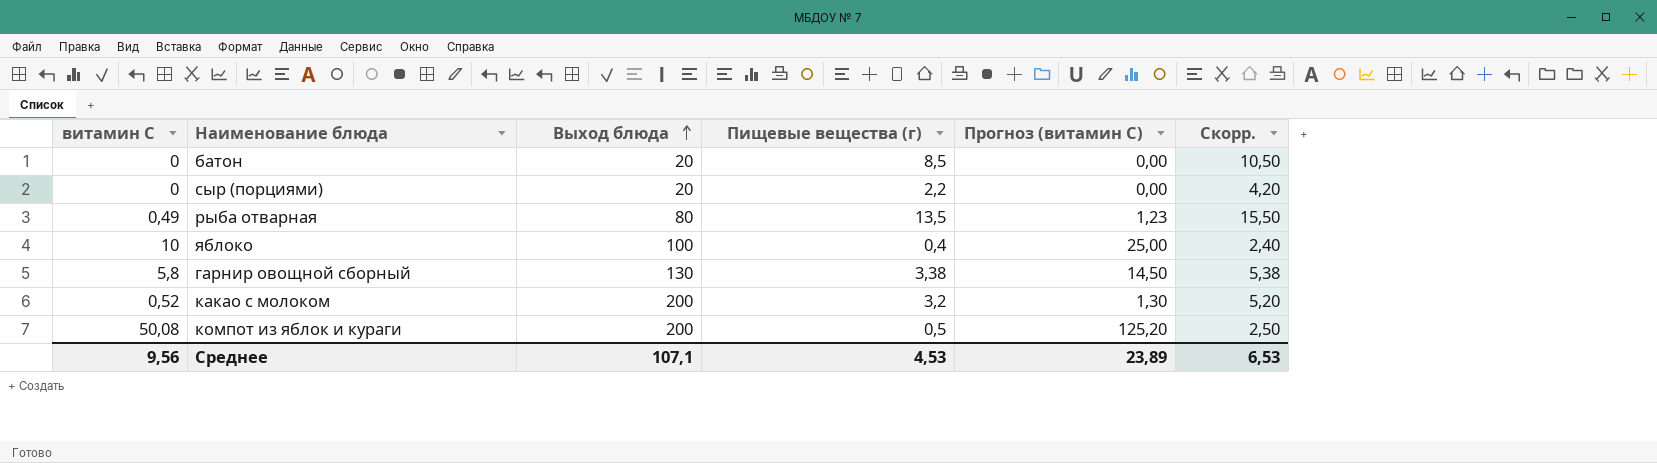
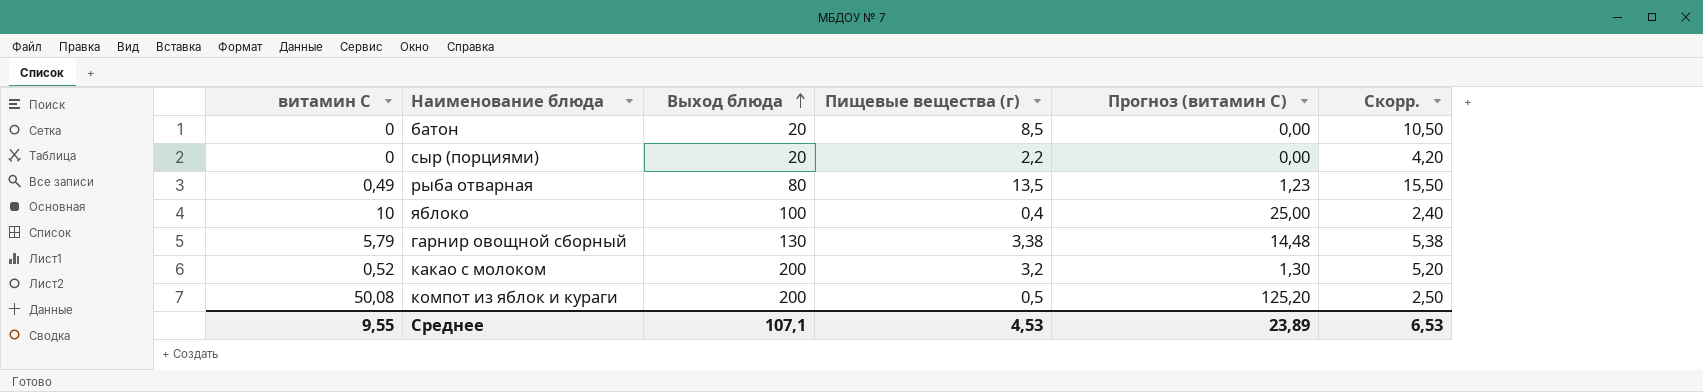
гарнир овощной сборный | витамин С: 5,8 -> 5,79
гарнир овощной сборный | Прогноз (витамин С): 14,50 -> 14,48
Среднее | витамин С: 9,56 -> 9,55

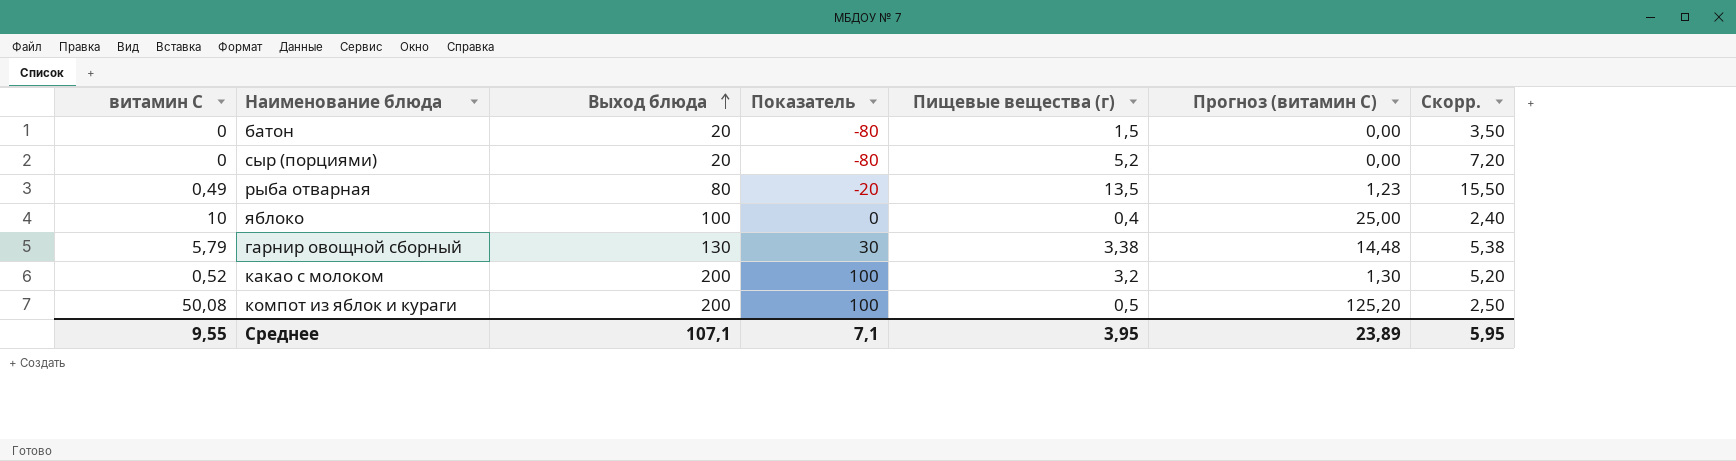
column Показатель | formula: none -> [Выход блюда] - 100
батон | Пищевые вещества (г): 8,5 -> 1,5
батон | Скорр.: 10,50 -> 3,50
сыр (порциями) | Пищевые вещества (г): 2,2 -> 5,2
сыр (порциями) | Скорр.: 4,20 -> 7,20
Среднее | Пищевые вещества (г): 4,53 -> 3,95
Среднее | Скорр.: 6,53 -> 5,95

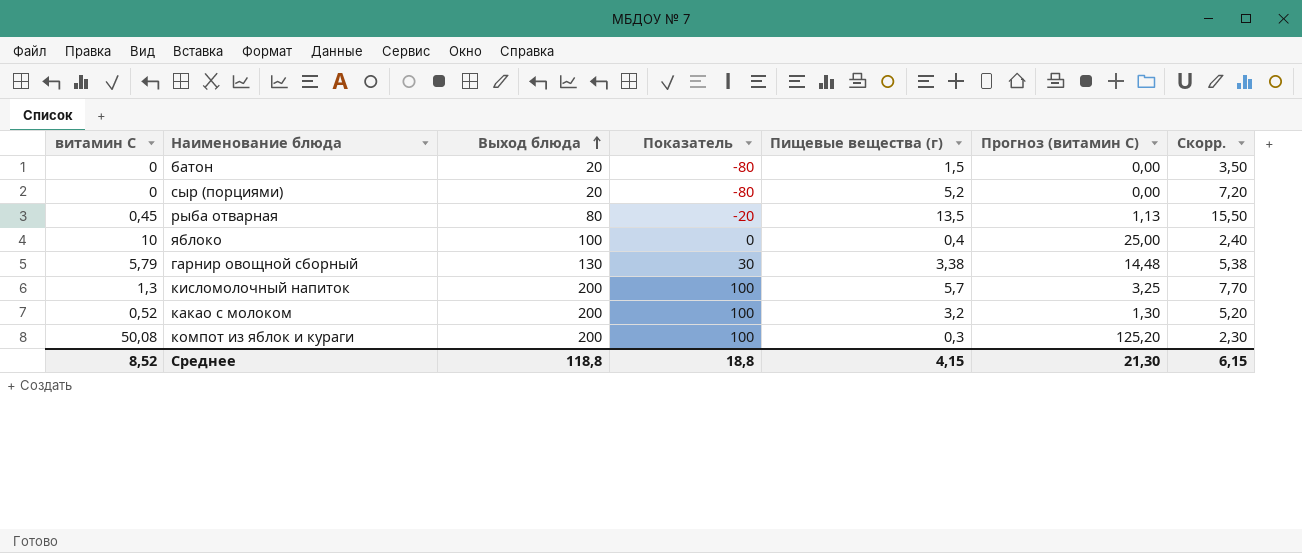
рыба отварная | витамин С: 0,49 -> 0,45
рыба отварная | Прогноз (витамин С): 1,23 -> 1,13
row кисломолочный напиток: none -> 1,3 | 200 | 100 | 5,7 | 3,25 | 7,70
компот из яблок и кураги | Пищевые вещества (г): 0,5 -> 0,3
компот из яблок и кураги | Скорр.: 2,50 -> 2,30
Среднее | витамин С: 9,55 -> 8,52
Среднее | Выход блюда: 107,1 -> 118,8
Среднее | Показатель: 7,1 -> 18,8
Среднее | Пищевые вещества (г): 3,95 -> 4,15
Среднее | Прогноз (витамин С): 23,89 -> 21,30
Среднее | Скорр.: 5,95 -> 6,15

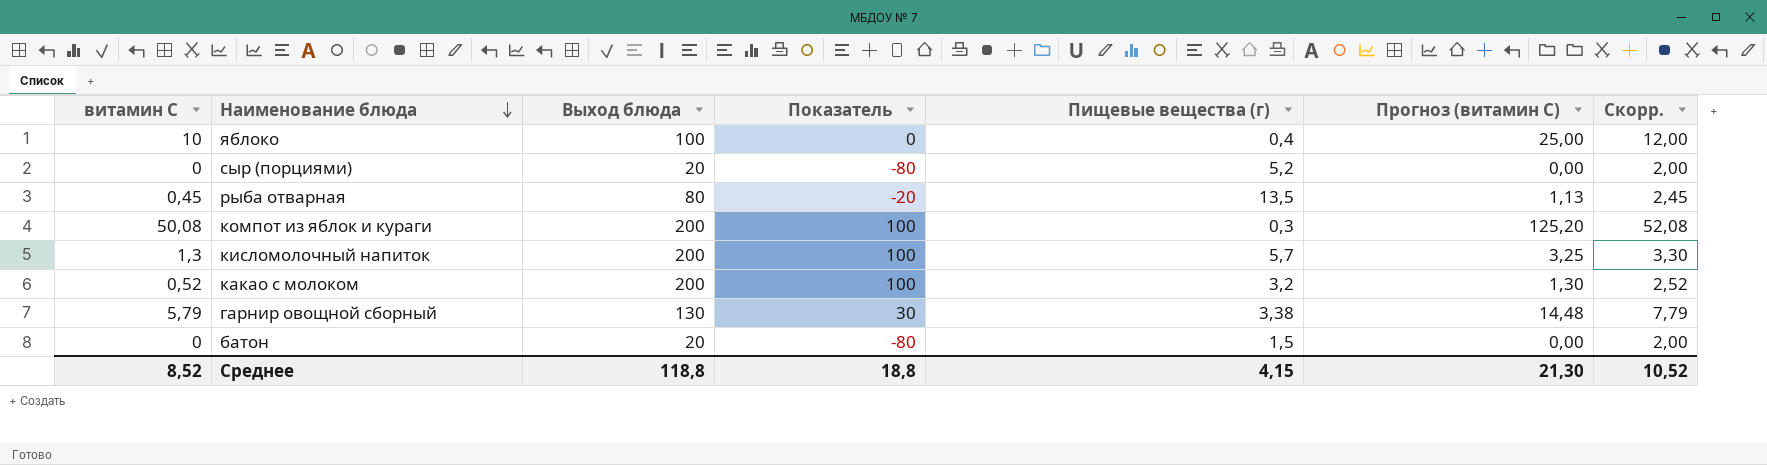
row order: Выход блюда ascending -> Наименование блюда descending
column Скорр. | formula: [Пищевые вещества (г)] + 2 -> [витамин С] + 2
Среднее | Скорр.: 6,15 -> 10,52

